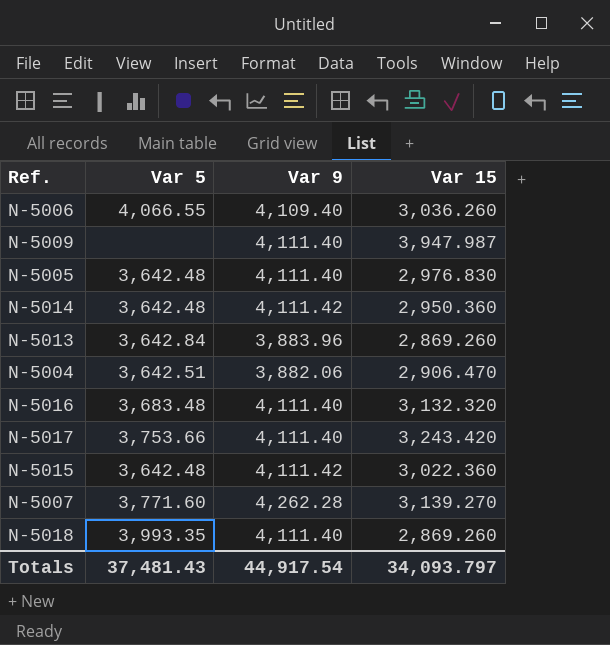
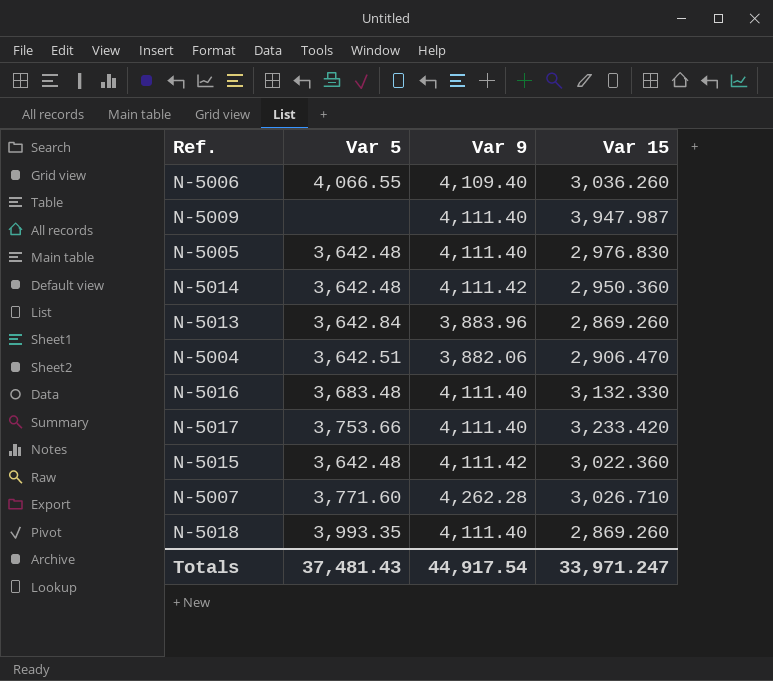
N-5016 | Var 15: 3,132.320 -> 3,132.330
N-5017 | Var 15: 3,243.420 -> 3,233.420
N-5007 | Var 15: 3,139.270 -> 3,026.710
Totals | Var 15: 34,093.797 -> 33,971.247

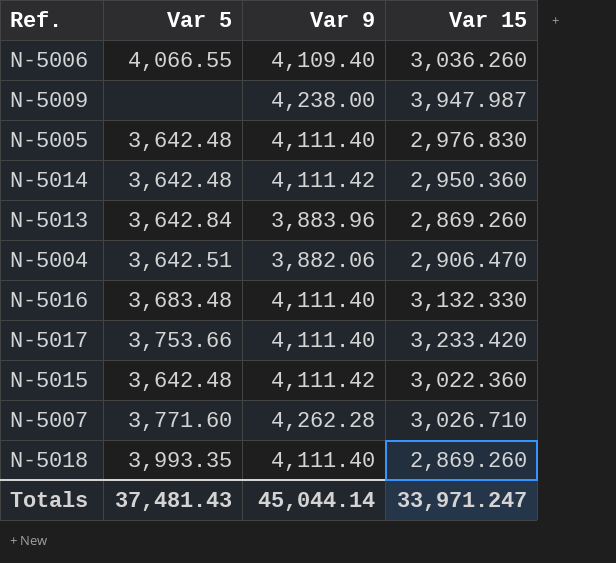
N-5009 | Var 9: 4,111.40 -> 4,238.00
Totals | Var 9: 44,917.54 -> 45,044.14

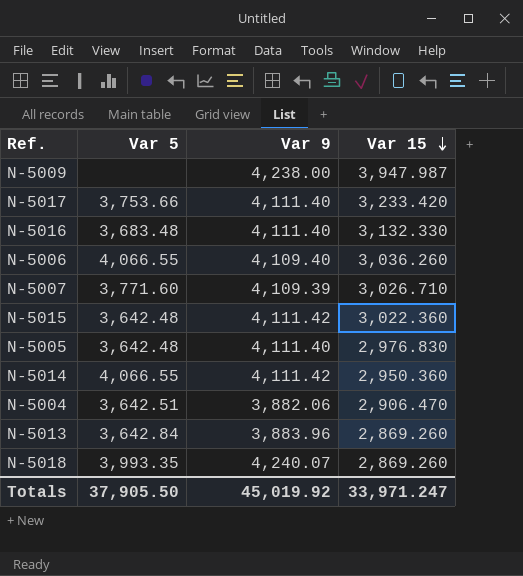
row order: none -> Var 15 descending
N-5007 | Var 9: 4,262.28 -> 4,109.39
N-5014 | Var 5: 3,642.48 -> 4,066.55
N-5018 | Var 9: 4,111.40 -> 4,240.07
Totals | Var 5: 37,481.43 -> 37,905.50
Totals | Var 9: 45,044.14 -> 45,019.92

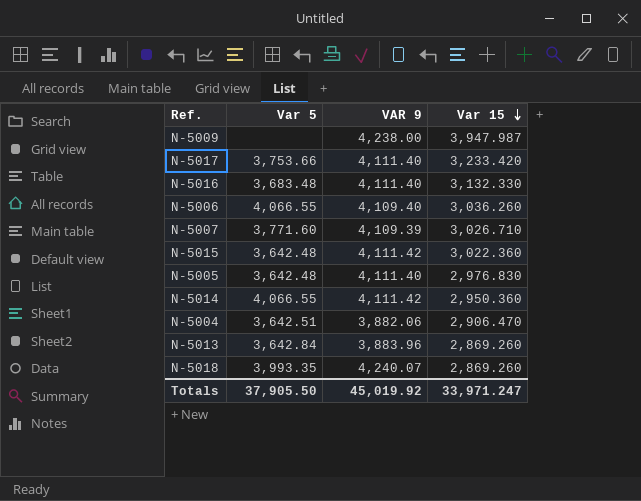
column name: Var 9 -> VAR 9

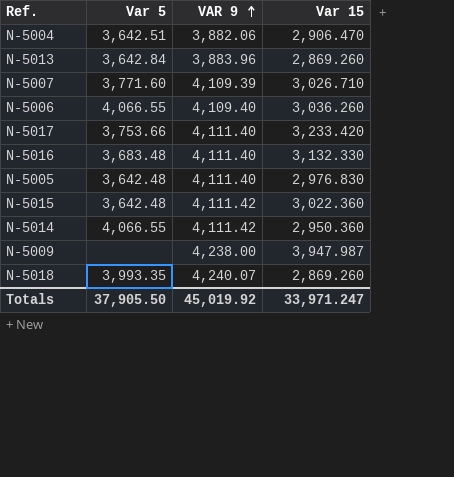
row order: Var 15 descending -> VAR 9 ascending

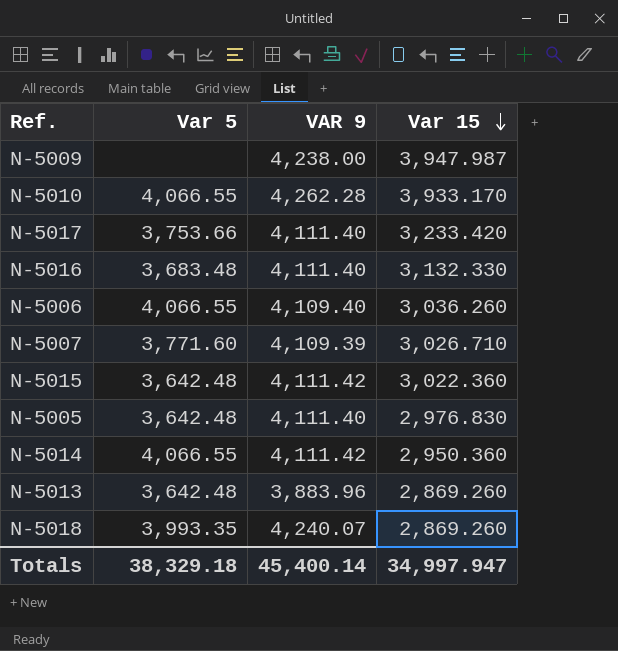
row order: VAR 9 ascending -> Var 15 descending
row N-5004: 3,642.51 | 3,882.06 | 2,906.470 -> none
row N-5010: none -> 4,066.55 | 4,262.28 | 3,933.170
N-5013 | Var 5: 3,642.84 -> 3,642.48
Totals | Var 5: 37,905.50 -> 38,329.18
Totals | VAR 9: 45,019.92 -> 45,400.14
Totals | Var 15: 33,971.247 -> 34,997.947

